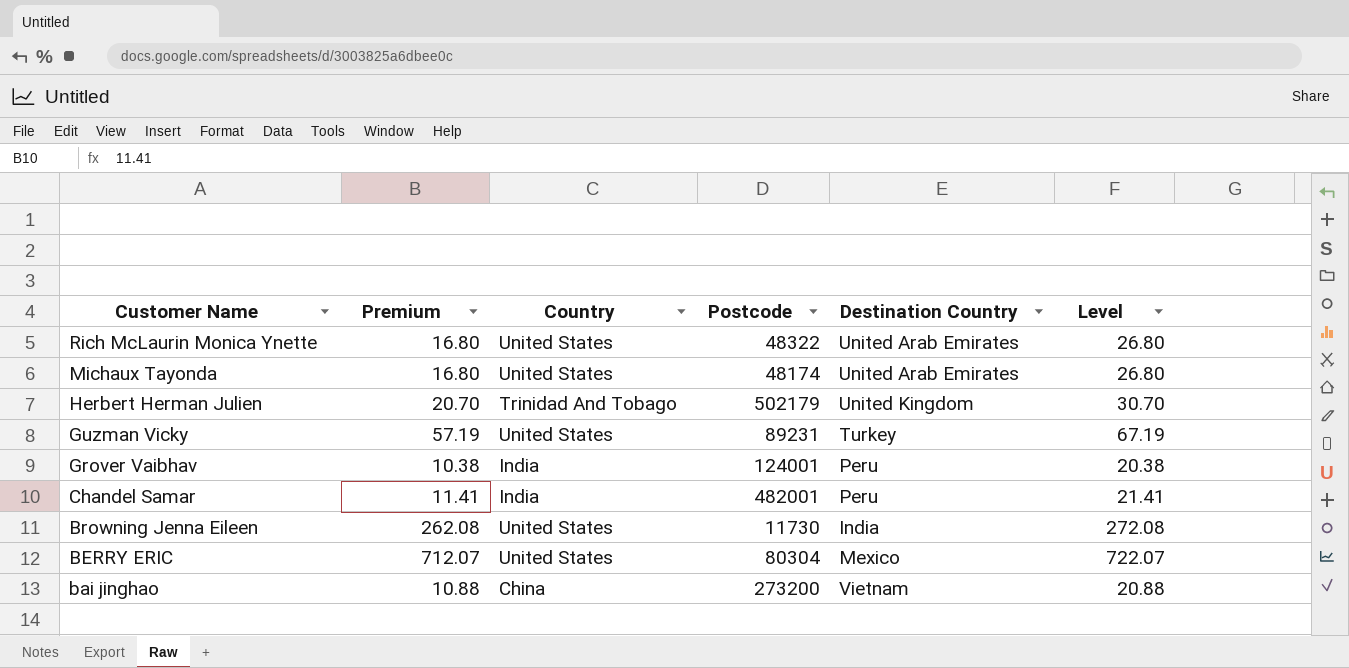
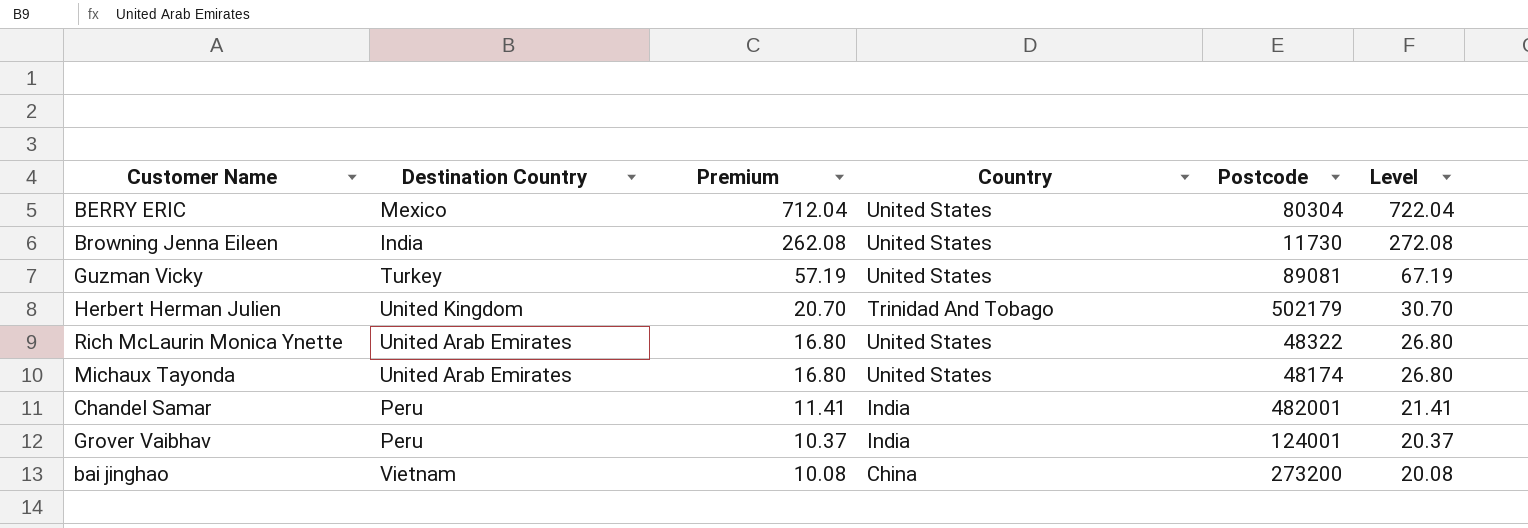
row order: Customer Name descending -> Premium descending
column Destination Country | position: 5 -> 2
BERRY ERIC | Premium: 712.07 -> 712.04
BERRY ERIC | Level: 722.07 -> 722.04
Guzman Vicky | Postcode: 89231 -> 89081
Grover Vaibhav | Premium: 10.38 -> 10.37
Grover Vaibhav | Level: 20.38 -> 20.37
bai jinghao | Premium: 10.88 -> 10.08
bai jinghao | Level: 20.88 -> 20.08

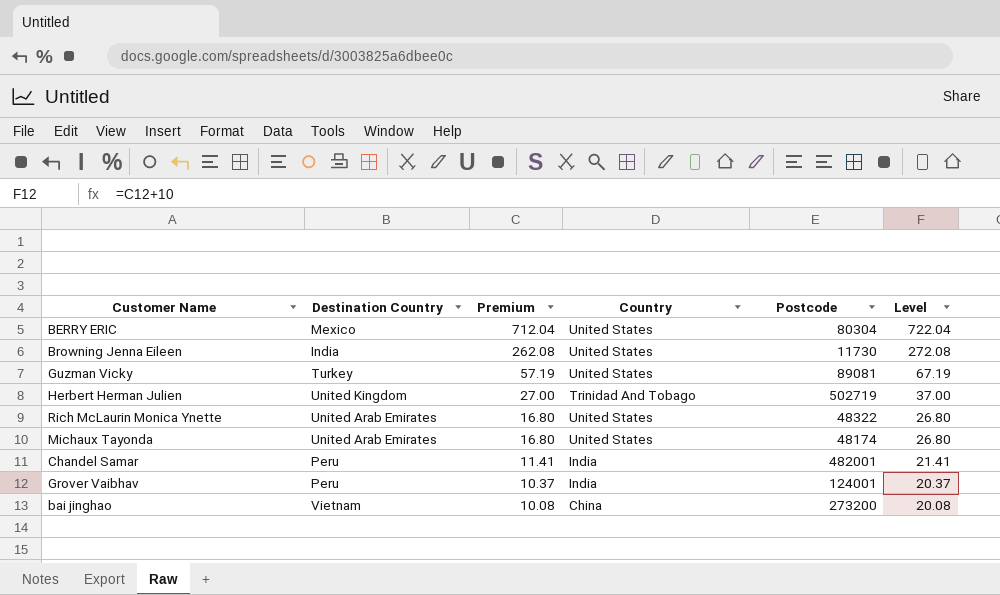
Herbert Herman Julien | Premium: 20.70 -> 27.00
Herbert Herman Julien | Postcode: 502179 -> 502719
Herbert Herman Julien | Level: 30.70 -> 37.00

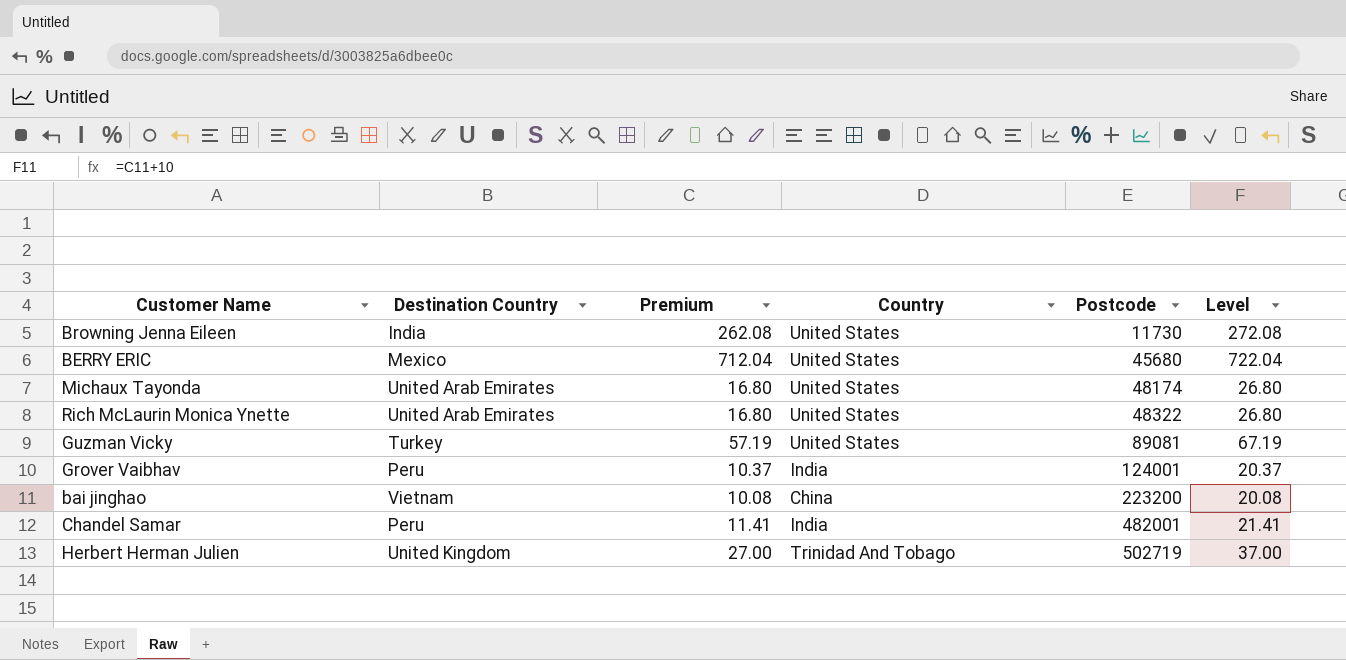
row order: Premium descending -> Postcode ascending
BERRY ERIC | Postcode: 80304 -> 45680
bai jinghao | Postcode: 273200 -> 223200

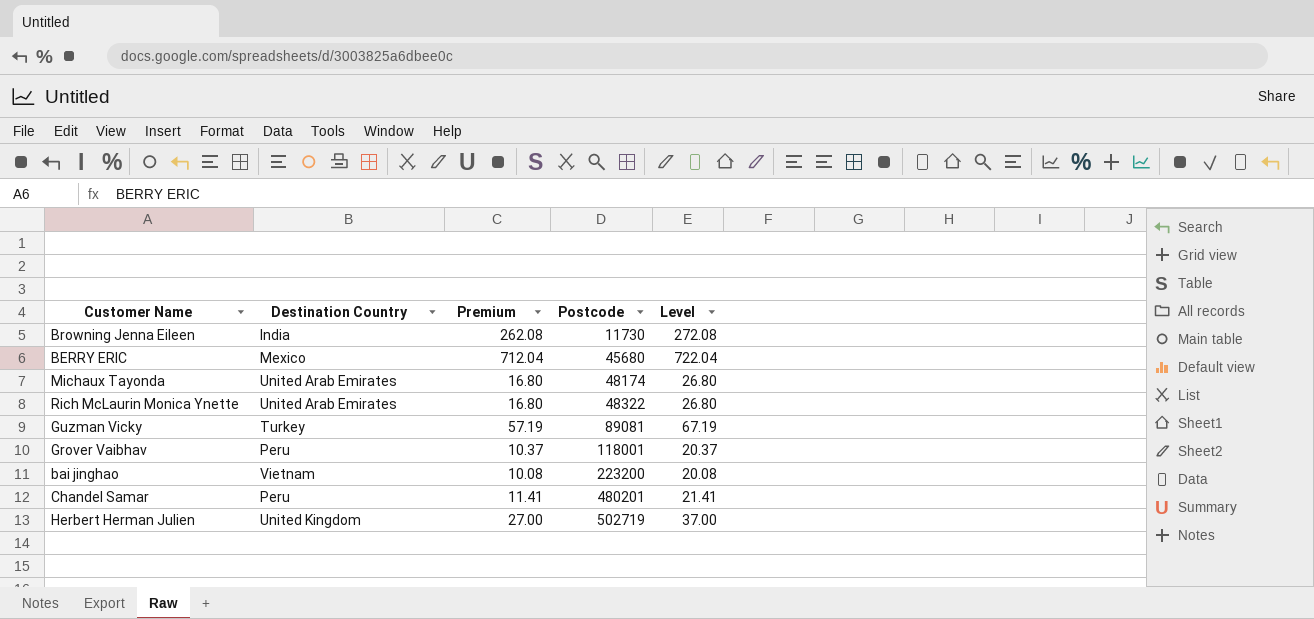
column Country | position: 4 -> none
Grover Vaibhav | Postcode: 124001 -> 118001
Chandel Samar | Postcode: 482001 -> 480201

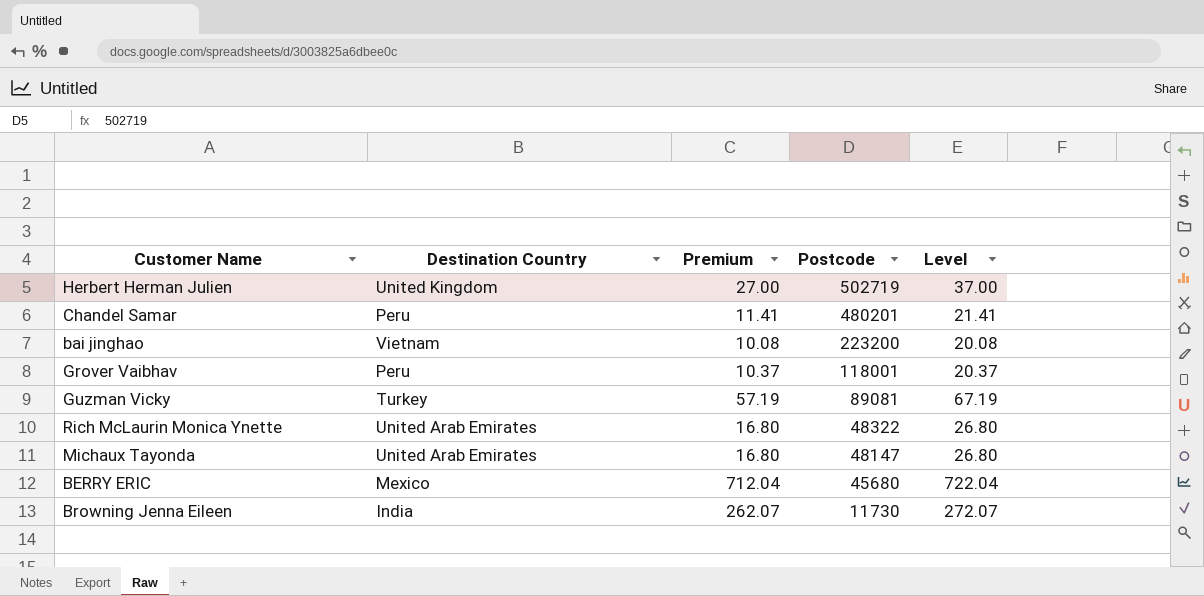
row order: Postcode ascending -> Postcode descending
Michaux Tayonda | Postcode: 48174 -> 48147
Browning Jenna Eileen | Premium: 262.08 -> 262.07
Browning Jenna Eileen | Level: 272.08 -> 272.07

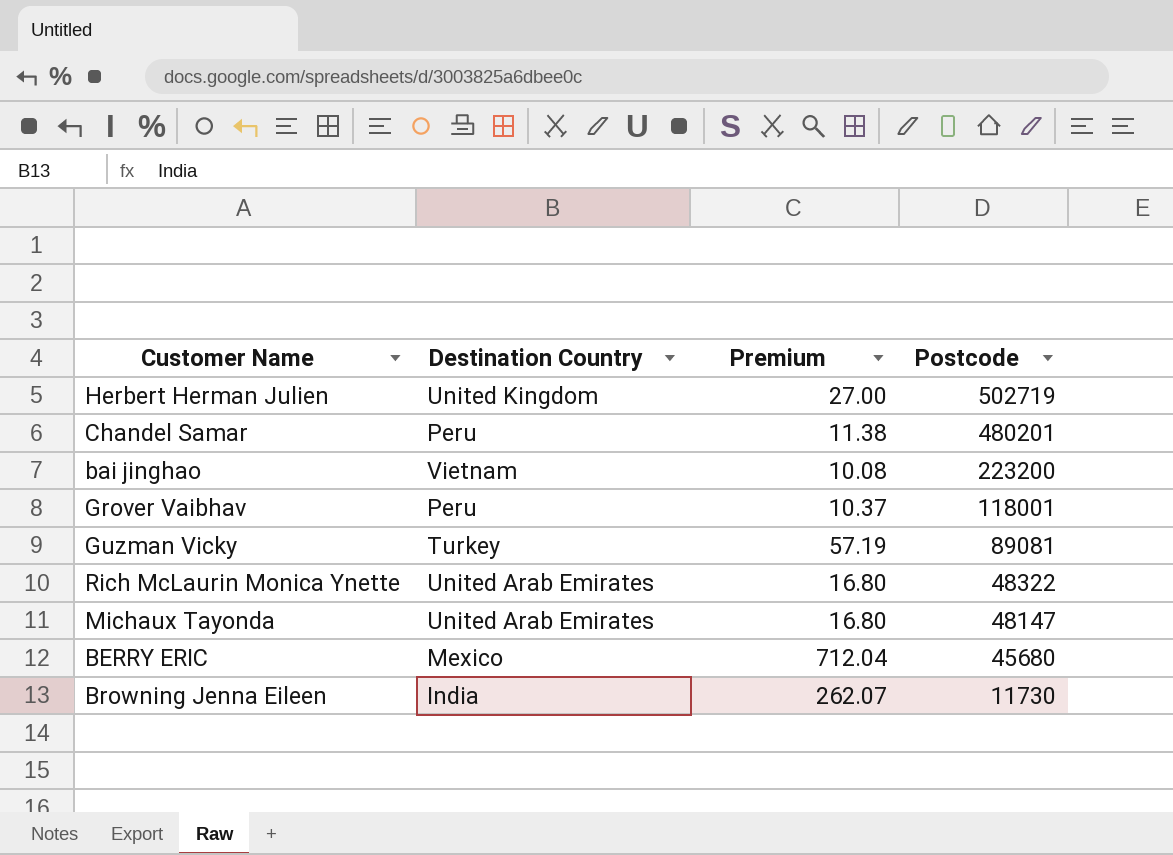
column Level | formula: [Premium] + 10 -> none
Chandel Samar | Premium: 11.41 -> 11.38

